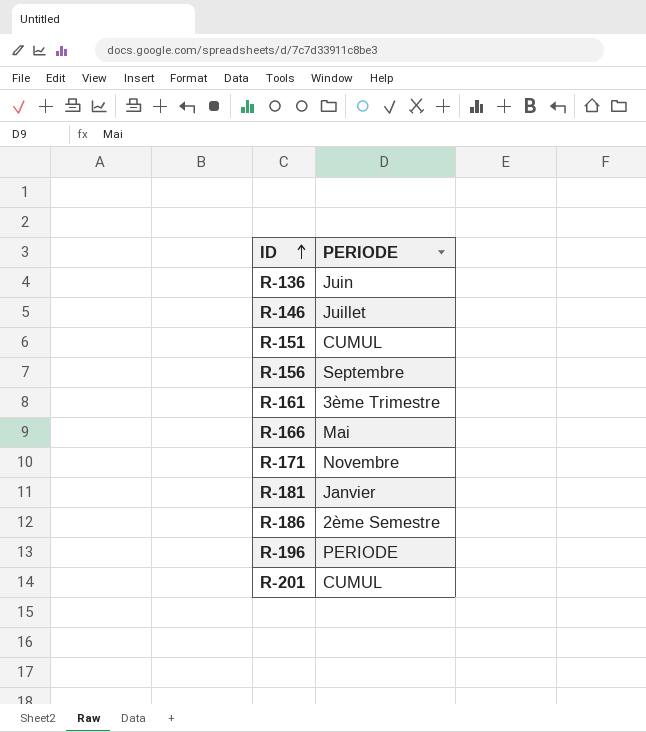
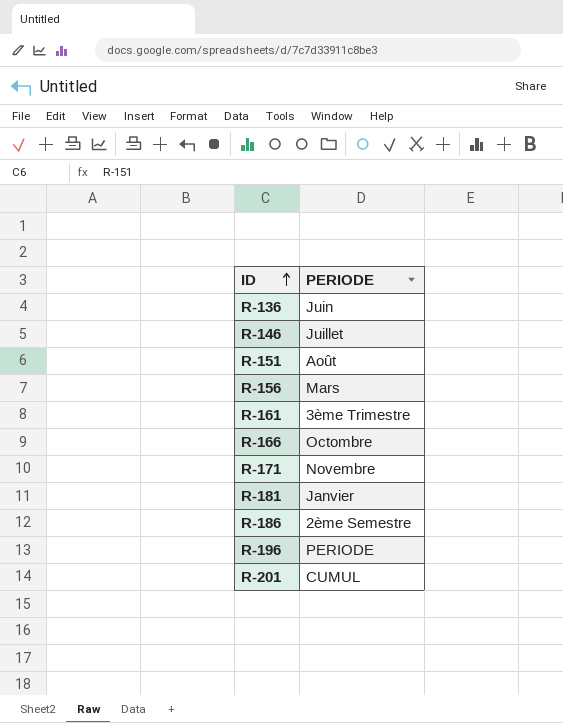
R-151 | PERIODE: CUMUL -> Août
R-156 | PERIODE: Septembre -> Mars
R-166 | PERIODE: Mai -> Octombre

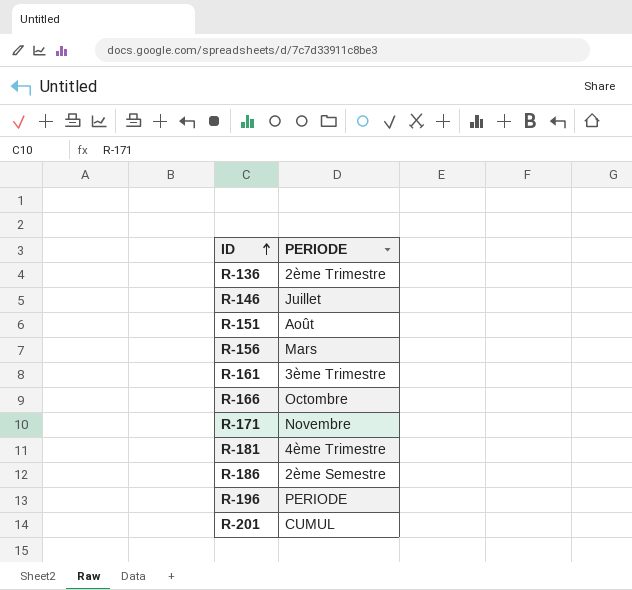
R-136 | PERIODE: Juin -> 2ème Trimestre
R-181 | PERIODE: Janvier -> 4ème Trimestre

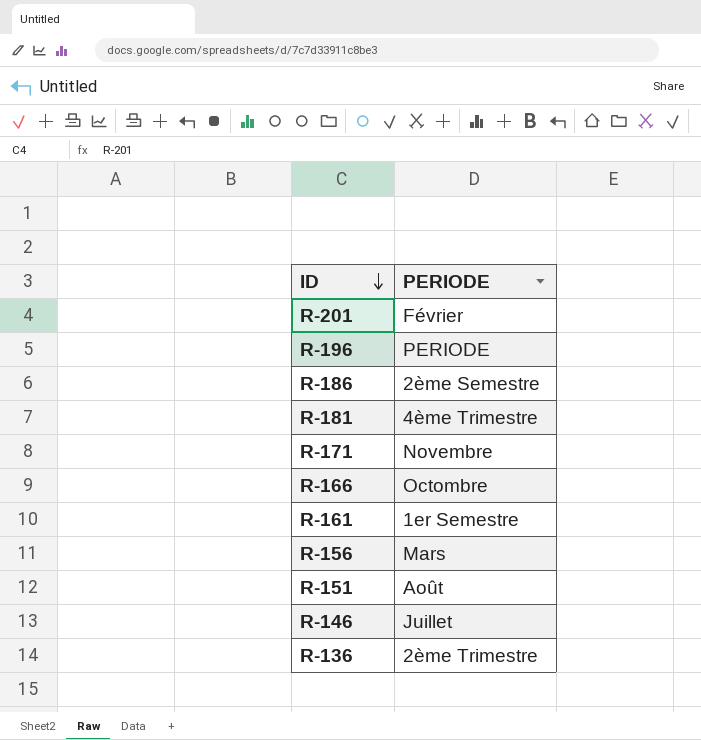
row order: ID ascending -> ID descending
R-201 | PERIODE: CUMUL -> Février
R-161 | PERIODE: 3ème Trimestre -> 1er Semestre

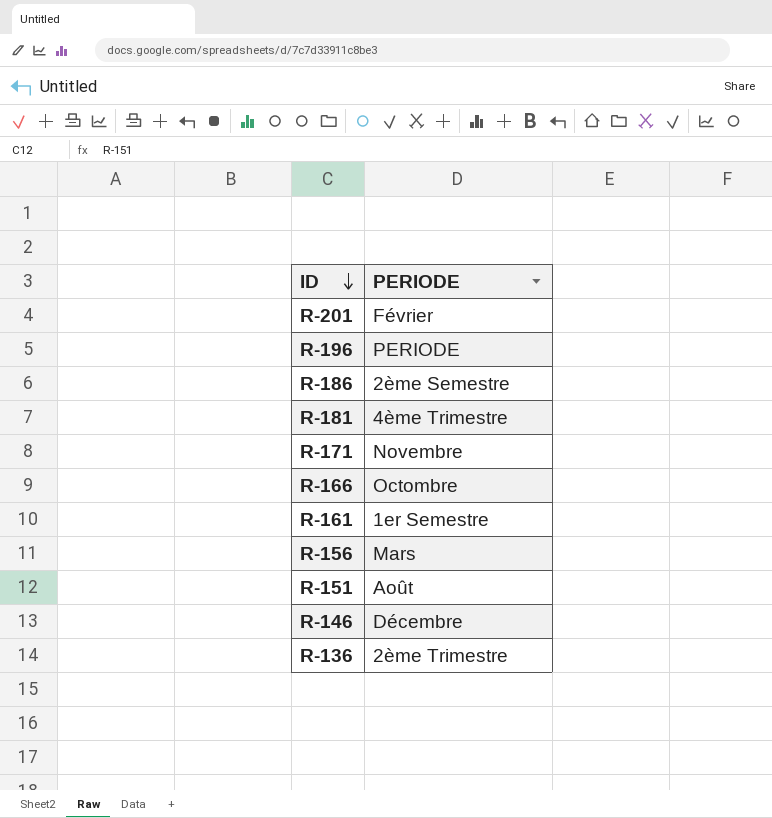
R-146 | PERIODE: Juillet -> Décembre

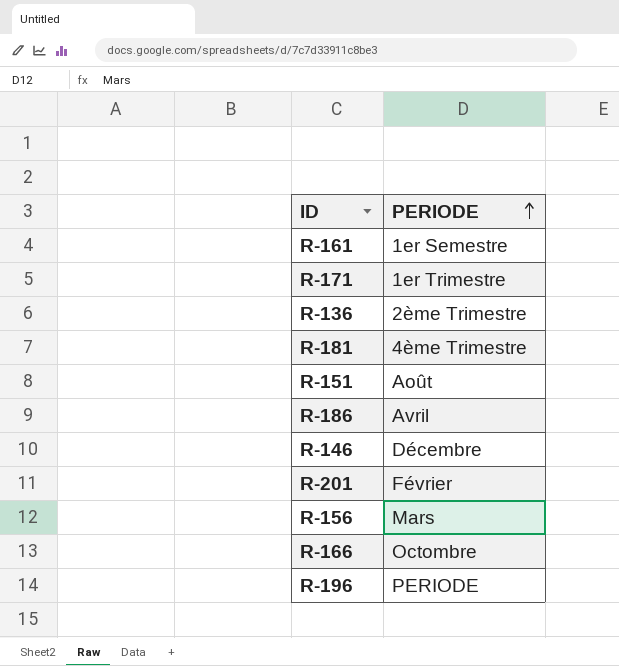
row order: ID descending -> PERIODE ascending
R-171 | PERIODE: Novembre -> 1er Trimestre
R-186 | PERIODE: 2ème Semestre -> Avril

